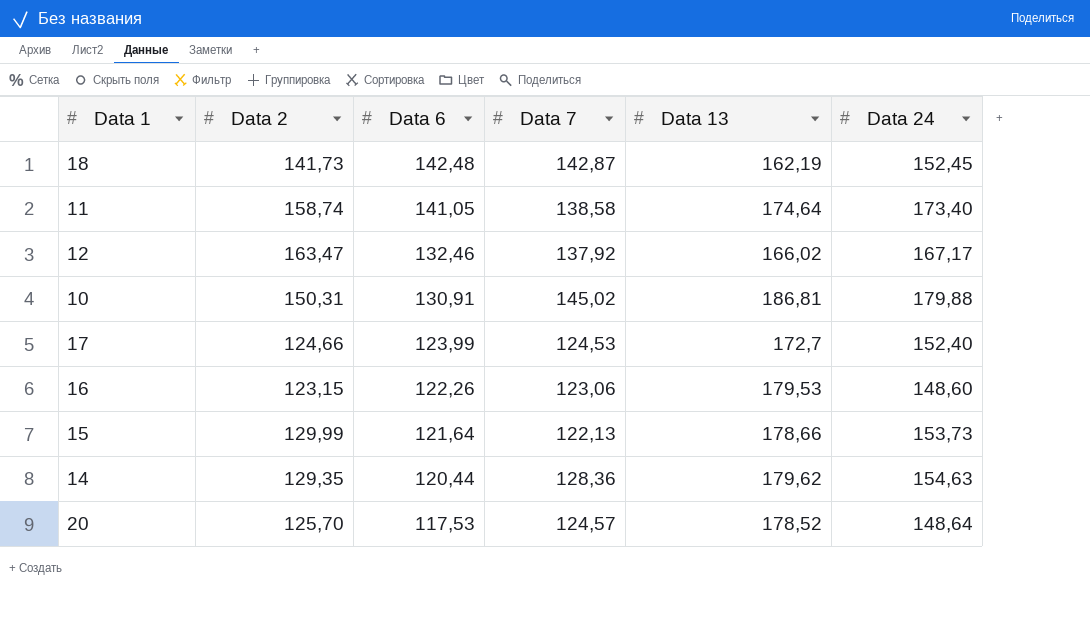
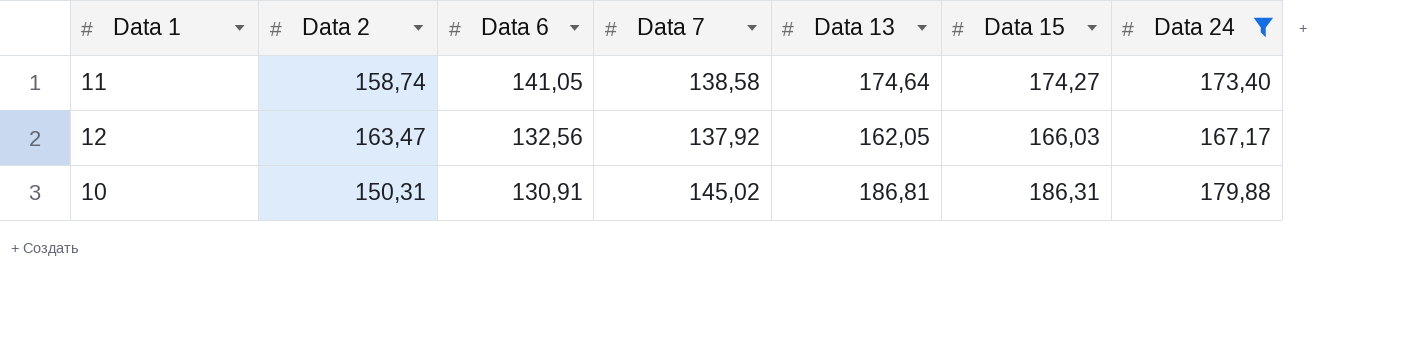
filter: none -> Data 24 >= 167,17
column Data 15 | position: none -> 6
12 | Data 6: 132,46 -> 132,56
12 | Data 13: 166,02 -> 162,05

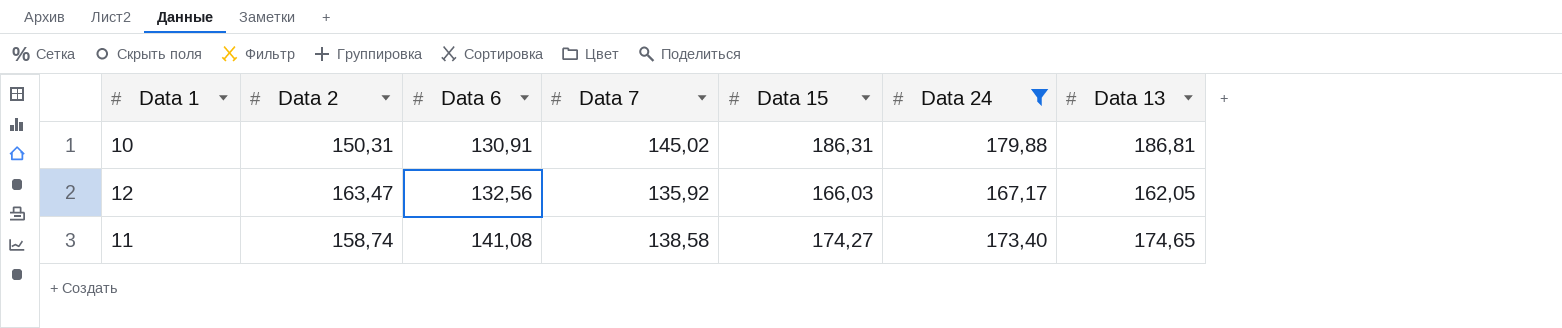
row order: Data 6 descending -> Data 6 ascending
column Data 13 | position: 5 -> 7
12 | Data 7: 137,92 -> 135,92
11 | Data 6: 141,05 -> 141,08
11 | Data 13: 174,64 -> 174,65

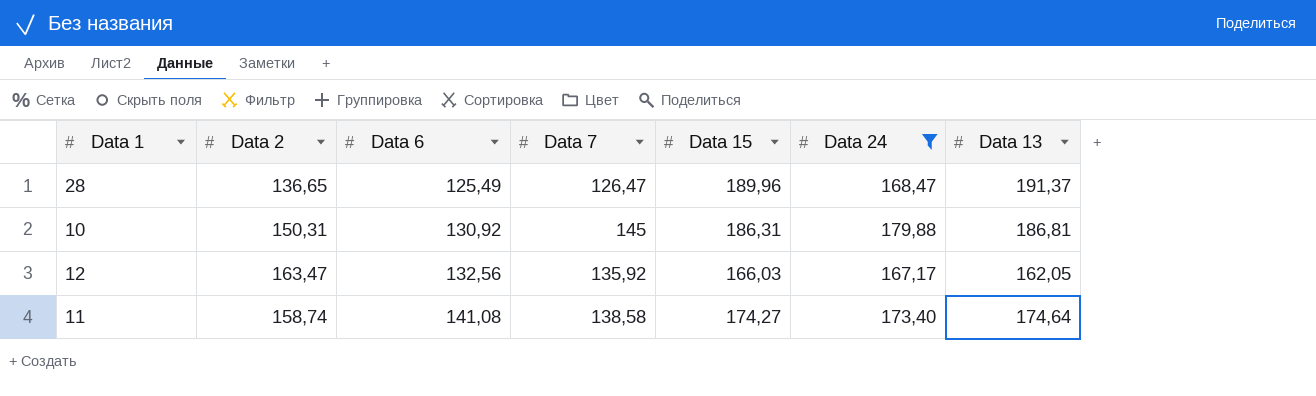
row 28: none -> 136,65 | 125,49 | 126,47 | 189,96 | 168,47 | 191,37
10 | Data 6: 130,91 -> 130,92
10 | Data 7: 145,02 -> 145
11 | Data 13: 174,65 -> 174,64

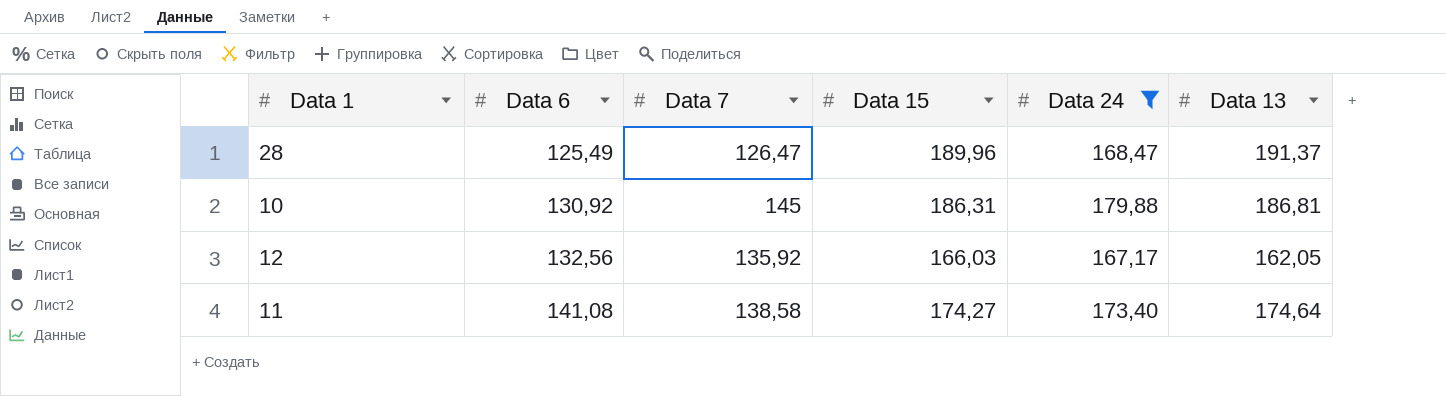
column Data 2 | position: 2 -> none

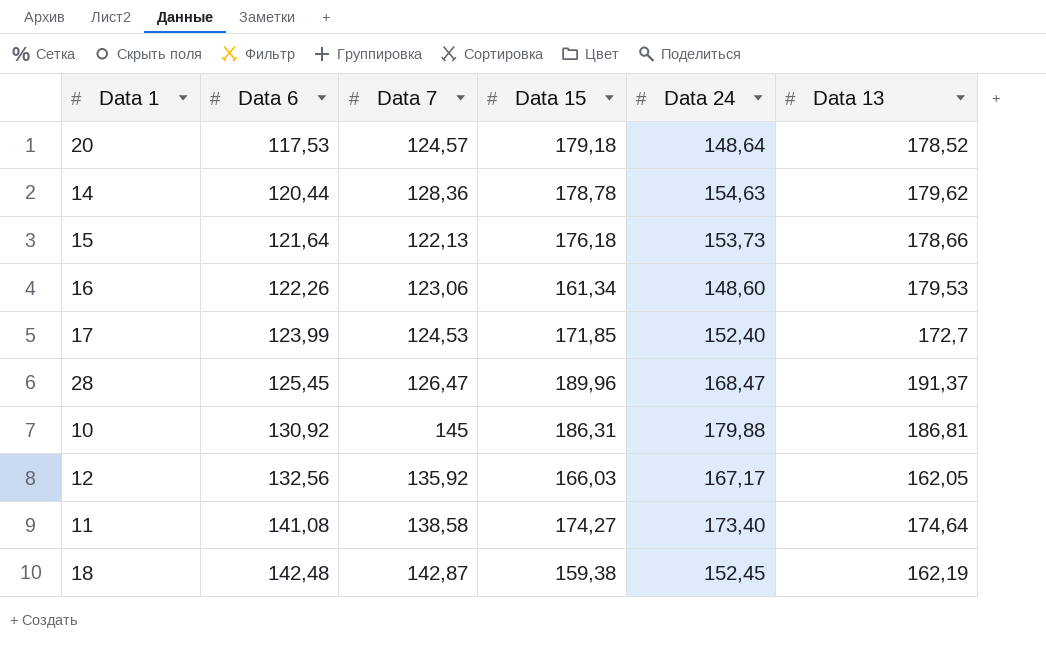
filter: Data 24 >= 167,17 -> none
28 | Data 6: 125,49 -> 125,45

